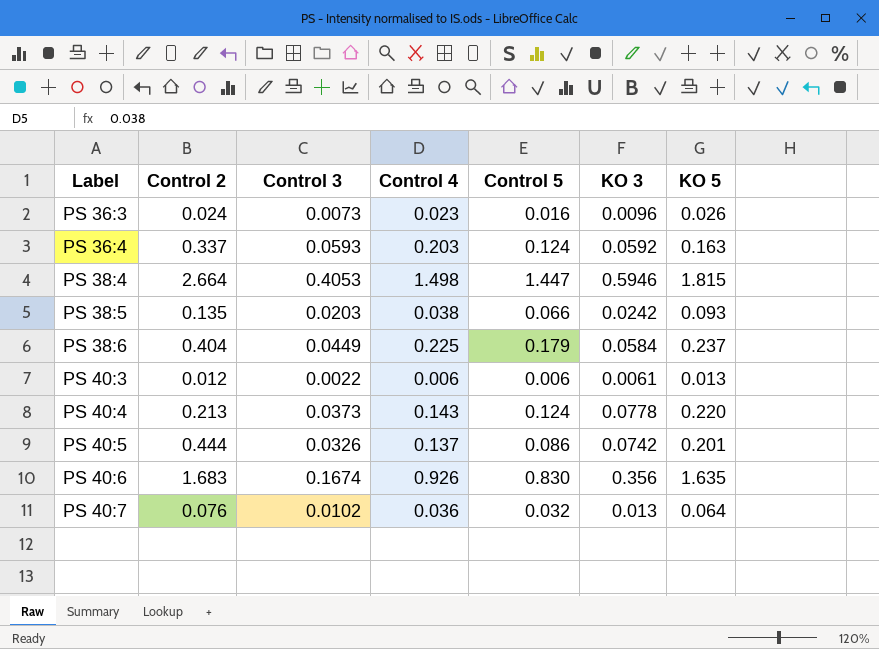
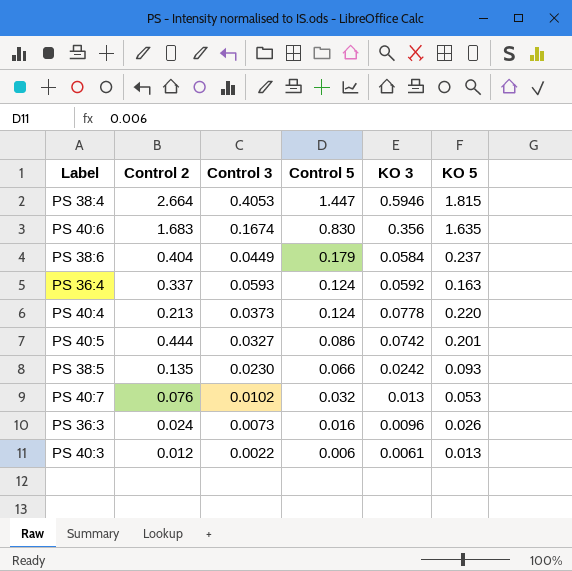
row order: Label ascending -> Control 5 descending
column Control 4 | position: 4 -> none
PS 40:5 | Control 3: 0.0326 -> 0.0327
PS 38:5 | Control 3: 0.0203 -> 0.0230
PS 40:7 | KO 5: 0.064 -> 0.053

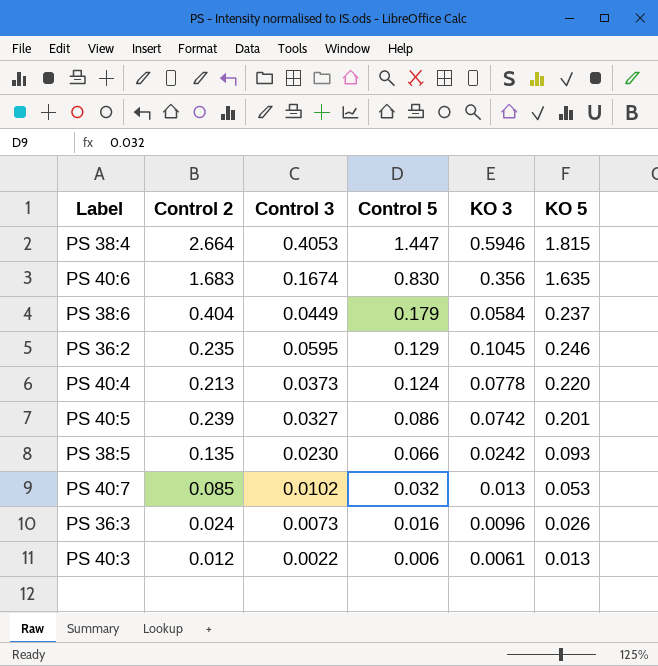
row PS 36:4: 0.337 | 0.0593 | 0.124 | 0.0592 | 0.163 -> none
row PS 36:2: none -> 0.235 | 0.0595 | 0.129 | 0.1045 | 0.246
PS 40:5 | Control 2: 0.444 -> 0.239
PS 40:7 | Control 2: 0.076 -> 0.085

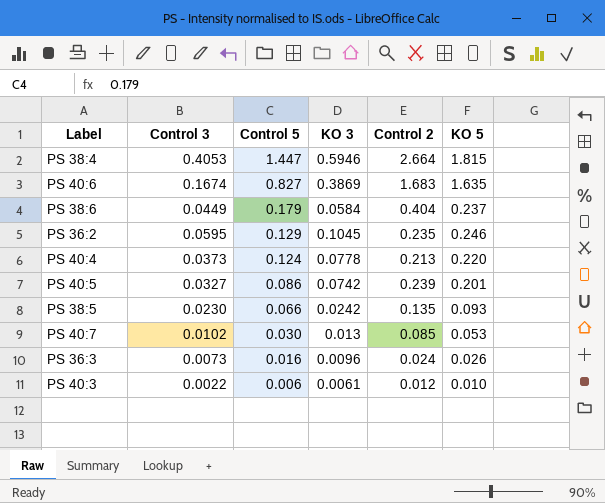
column Control 2 | position: 2 -> 5
PS 40:6 | Control 5: 0.830 -> 0.827
PS 40:6 | KO 3: 0.356 -> 0.3869
PS 40:7 | Control 5: 0.032 -> 0.030
PS 40:3 | KO 5: 0.013 -> 0.010

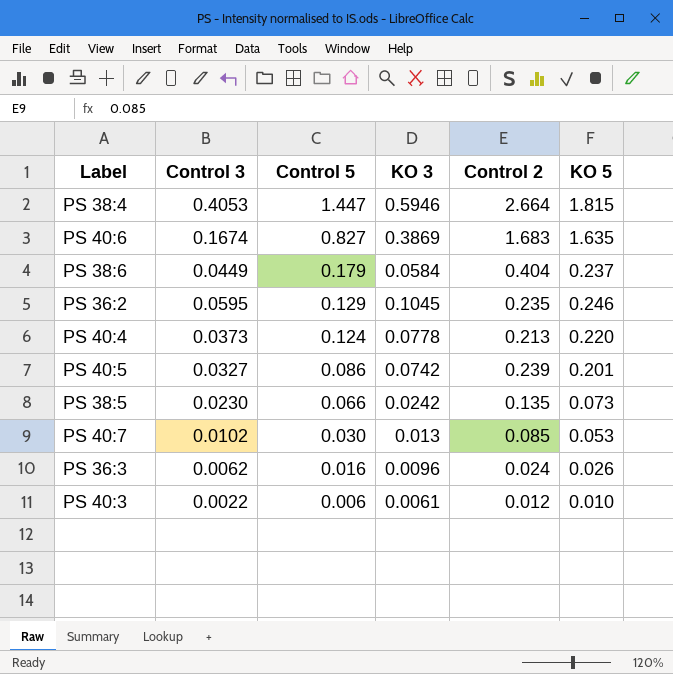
PS 38:5 | KO 5: 0.093 -> 0.073
PS 36:3 | Control 3: 0.0073 -> 0.0062

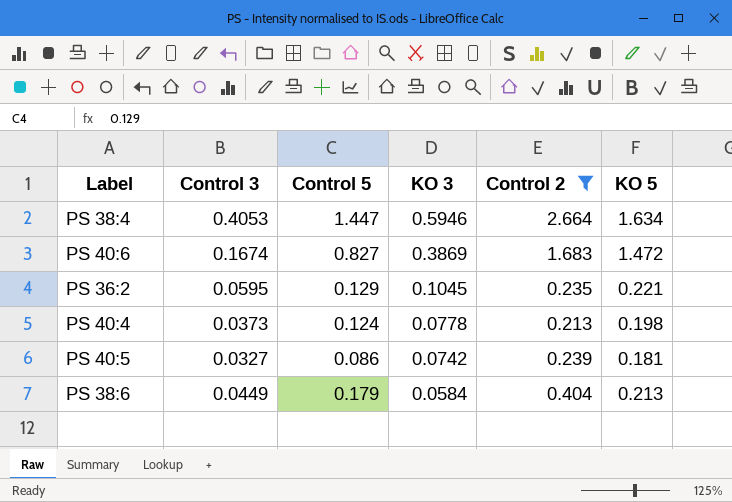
filter: none -> Control 2 >= 0.213
row order: Control 5 descending -> KO 3 descending
PS 38:4 | KO 5: 1.815 -> 1.634
PS 40:6 | KO 5: 1.635 -> 1.472
PS 36:2 | KO 5: 0.246 -> 0.221
PS 40:4 | KO 5: 0.220 -> 0.198
PS 40:5 | KO 5: 0.201 -> 0.181
PS 38:6 | KO 5: 0.237 -> 0.213

